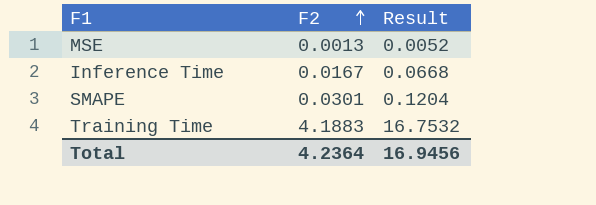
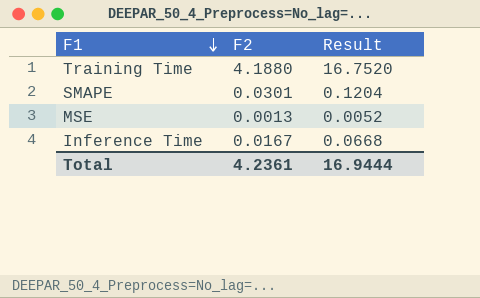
row order: F2 ascending -> F1 descending
Training Time | F2: 4.1883 -> 4.1880
Training Time | Result: 16.7532 -> 16.7520
Total | F2: 4.2364 -> 4.2361
Total | Result: 16.9456 -> 16.9444

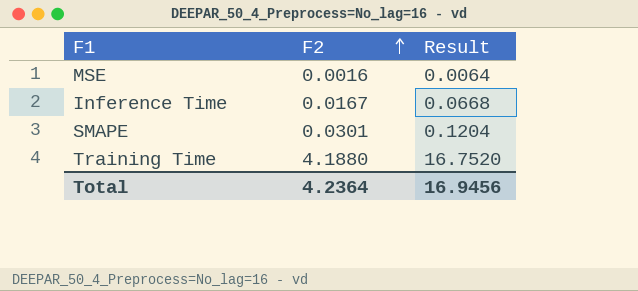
row order: F1 descending -> F2 ascending
MSE | F2: 0.0013 -> 0.0016
MSE | Result: 0.0052 -> 0.0064
Total | F2: 4.2361 -> 4.2364
Total | Result: 16.9444 -> 16.9456

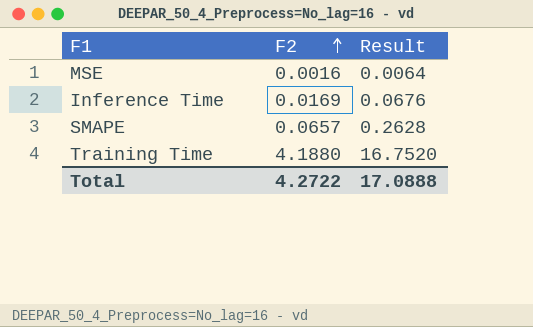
Inference Time | F2: 0.0167 -> 0.0169
Inference Time | Result: 0.0668 -> 0.0676
SMAPE | F2: 0.0301 -> 0.0657
SMAPE | Result: 0.1204 -> 0.2628
Total | F2: 4.2364 -> 4.2722
Total | Result: 16.9456 -> 17.0888

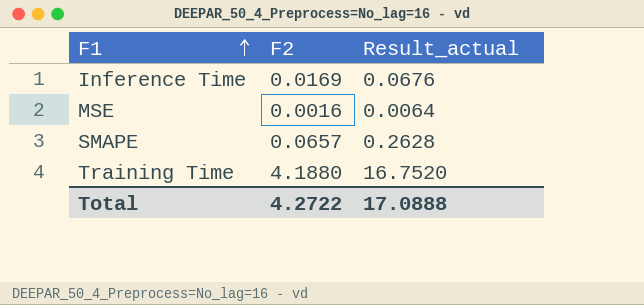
row order: F2 ascending -> F1 ascending
column name: Result -> Result_actual

